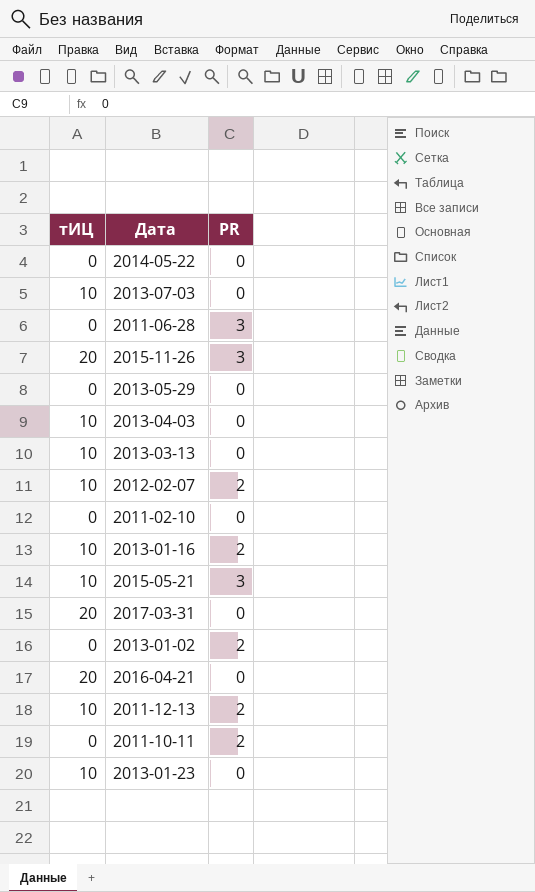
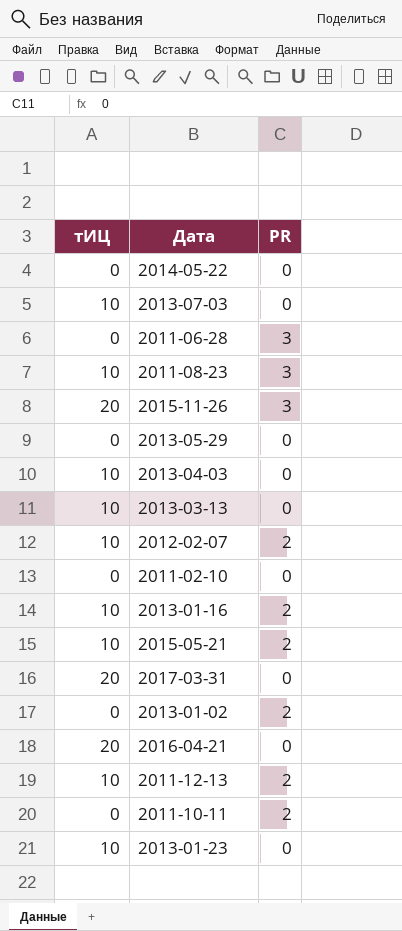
row 2011-08-23: none -> 10 | 3
2015-05-21 | PR: 3 -> 2

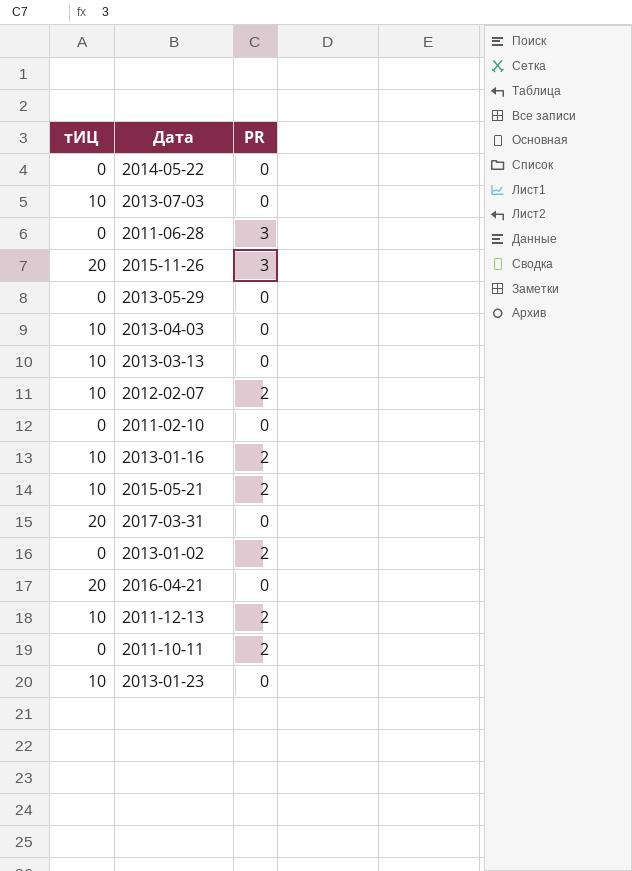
row 2011-08-23: 10 | 3 -> none

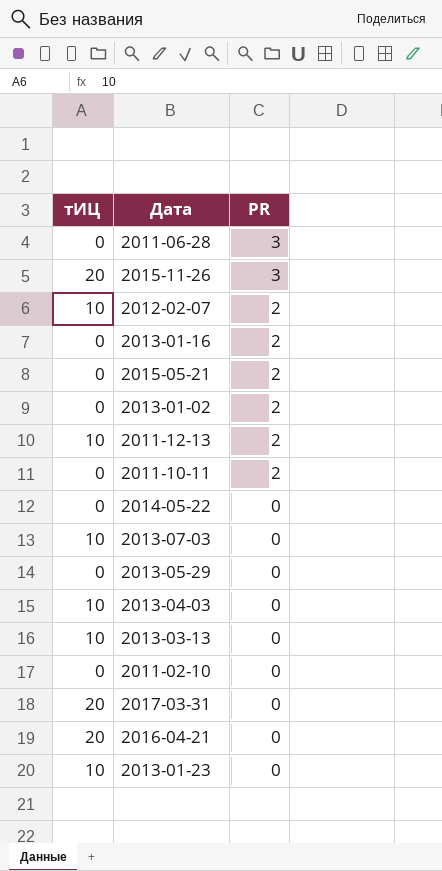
row order: none -> PR descending
2013-01-16 | тИЦ: 10 -> 0
2015-05-21 | тИЦ: 10 -> 0

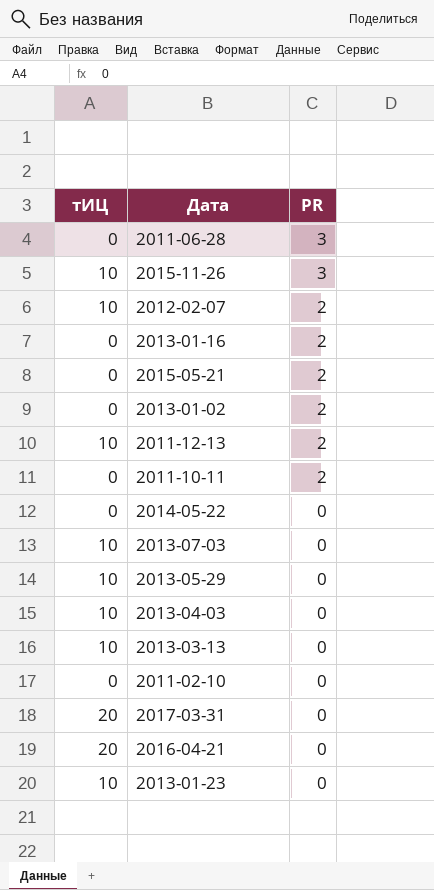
2015-11-26 | тИЦ: 20 -> 10
2013-05-29 | тИЦ: 0 -> 10

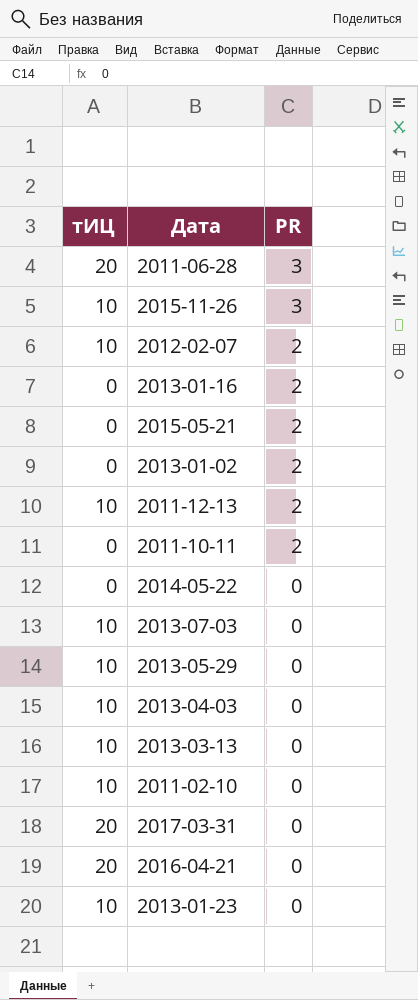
2011-06-28 | тИЦ: 0 -> 20
2011-02-10 | тИЦ: 0 -> 10

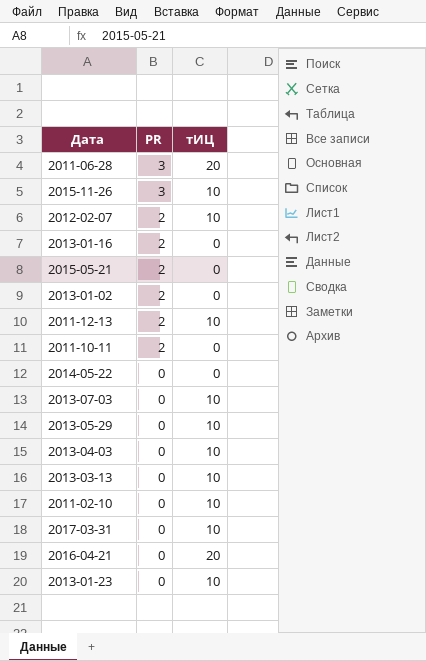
column тИЦ | position: 1 -> 3
2017-03-31 | тИЦ: 20 -> 10

